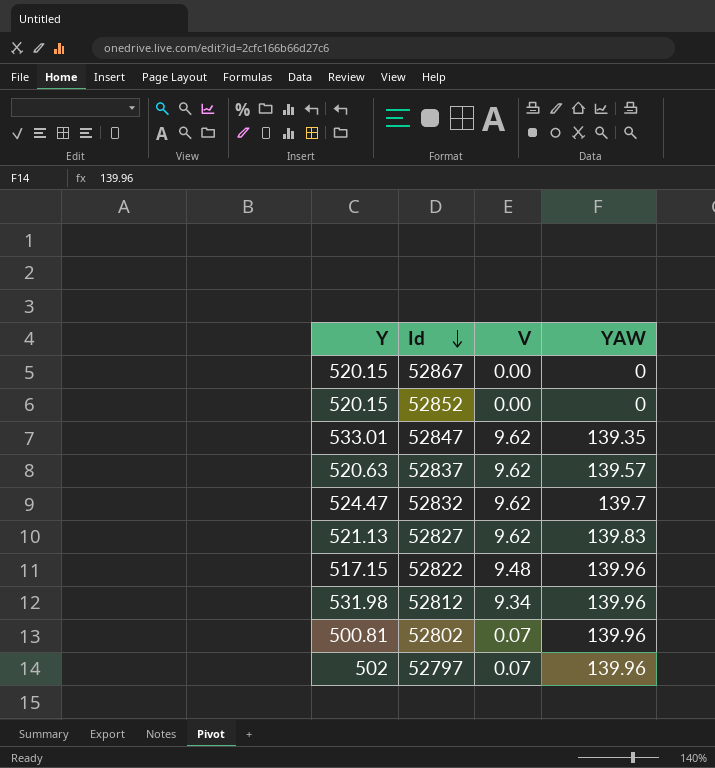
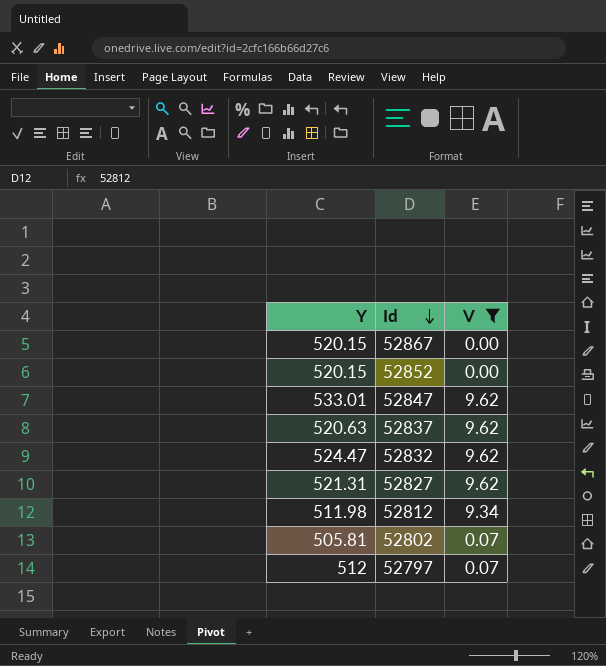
filter: none -> V != 9.48
column YAW | position: 4 -> none
52827 | Y: 521.13 -> 521.31
52812 | Y: 531.98 -> 511.98
52802 | Y: 500.81 -> 505.81
52797 | Y: 502 -> 512

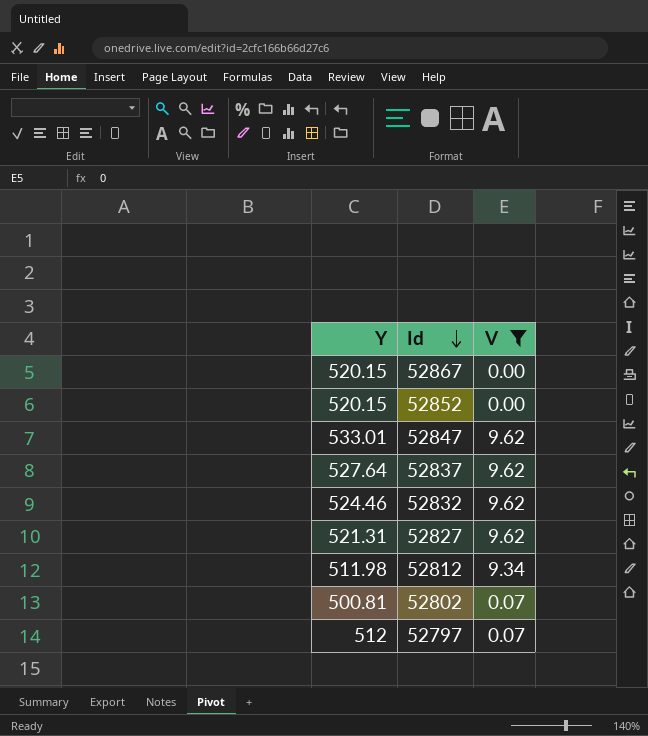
52837 | Y: 520.63 -> 527.64
52832 | Y: 524.47 -> 524.46
52802 | Y: 505.81 -> 500.81

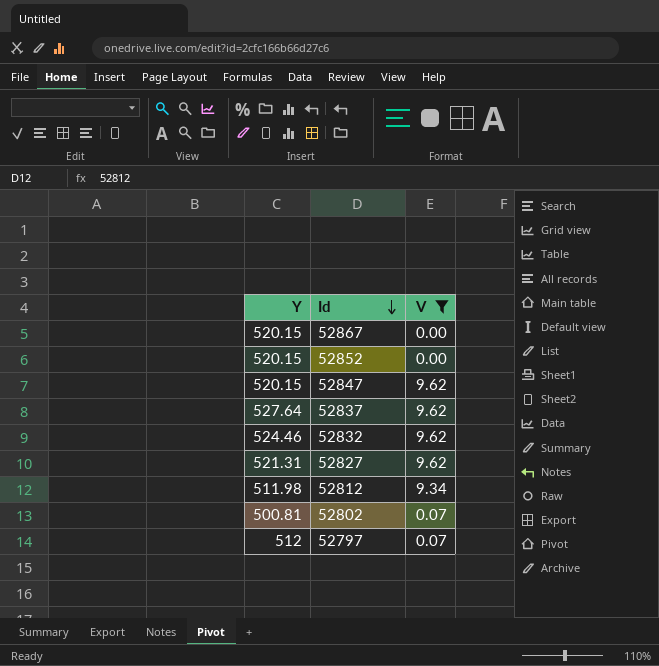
52847 | Y: 533.01 -> 520.15

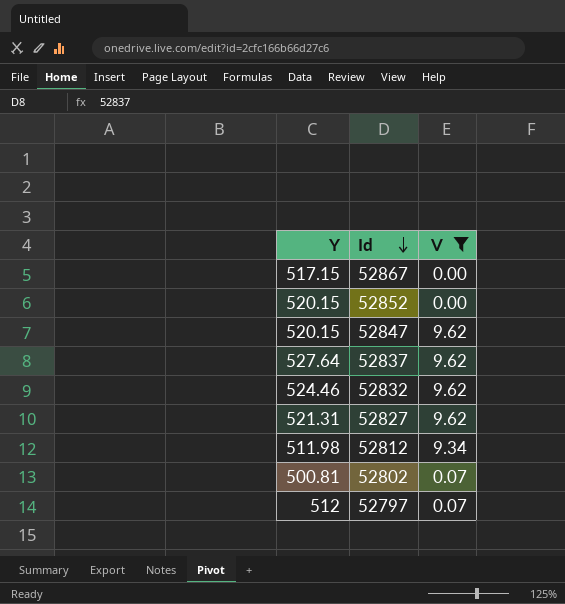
52867 | Y: 520.15 -> 517.15

